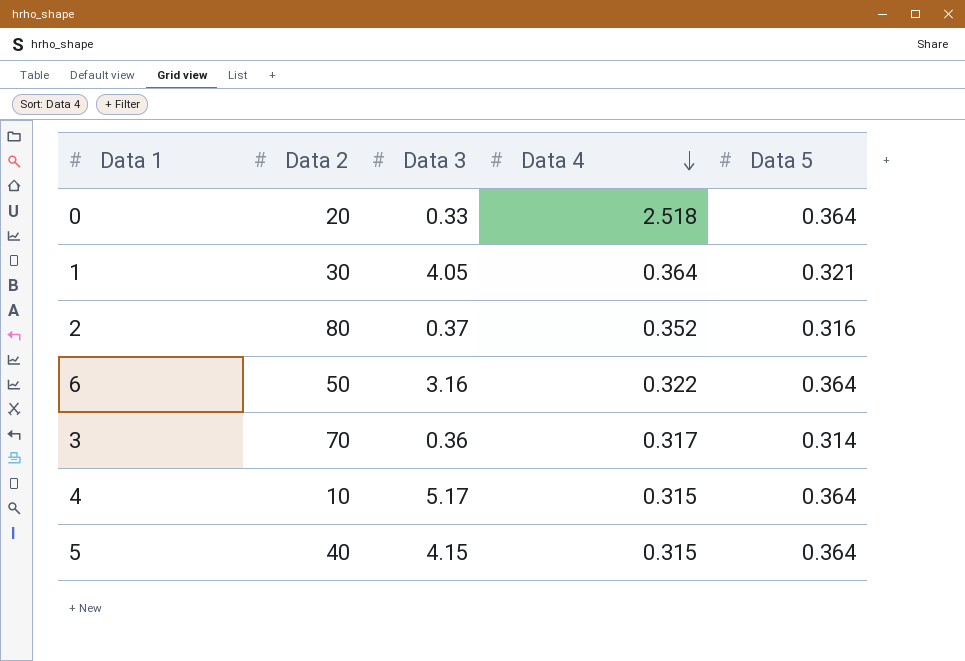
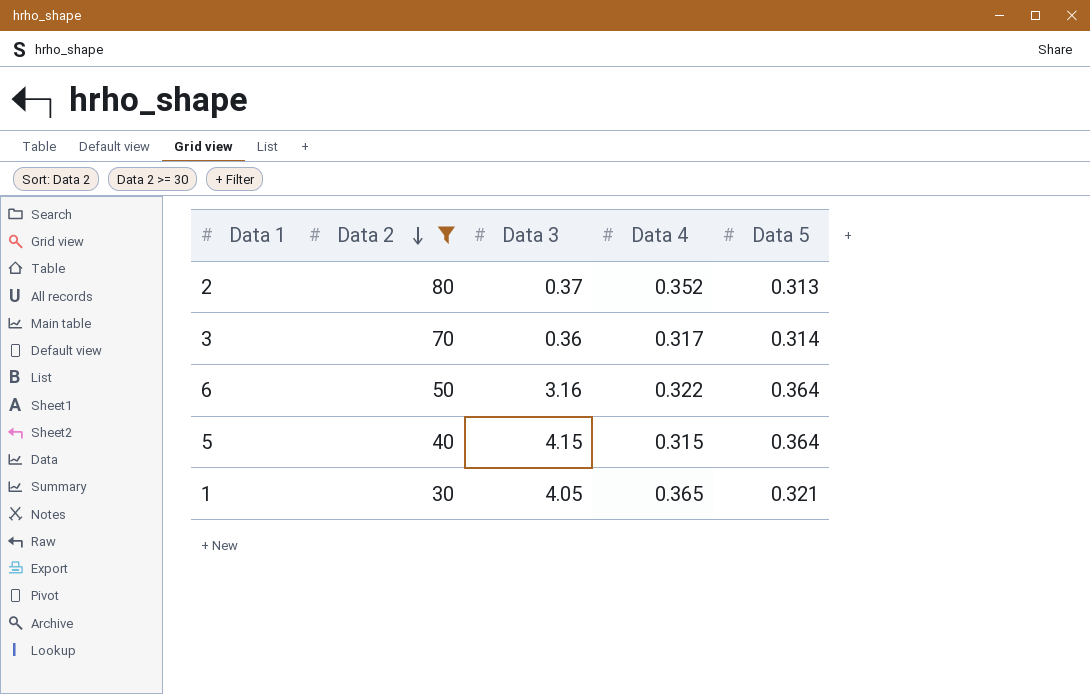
filter: none -> Data 2 >= 30
row order: Data 4 descending -> Data 2 descending
2 | Data 5: 0.316 -> 0.313
1 | Data 4: 0.364 -> 0.365

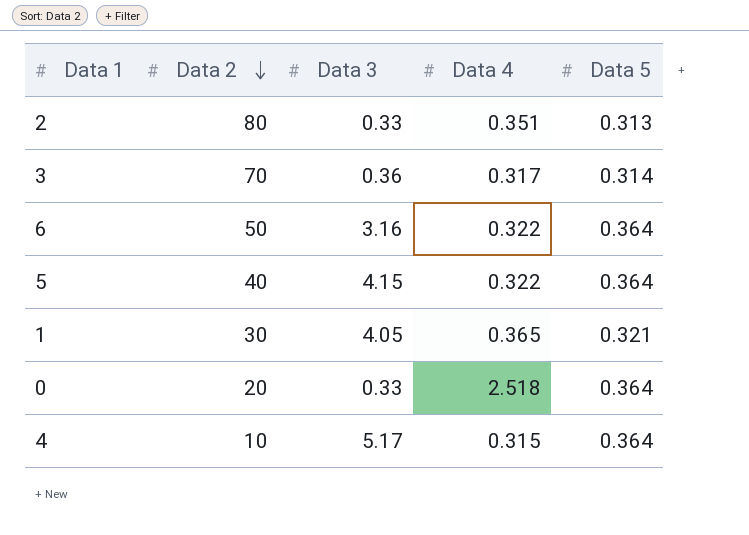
filter: Data 2 >= 30 -> none
2 | Data 3: 0.37 -> 0.33
2 | Data 4: 0.352 -> 0.351
5 | Data 4: 0.315 -> 0.322

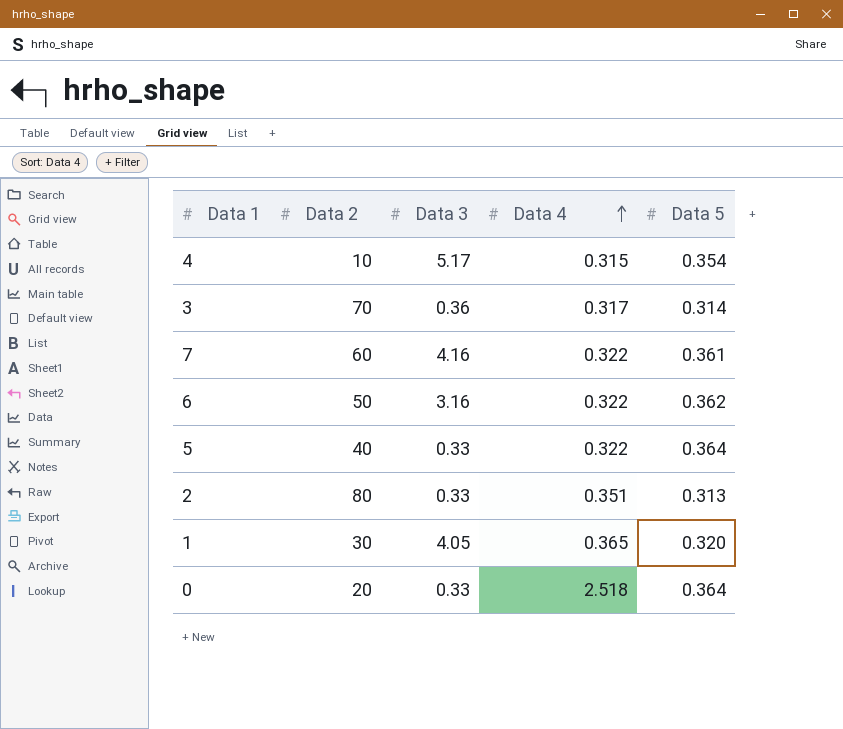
row order: Data 2 descending -> Data 4 ascending
4 | Data 5: 0.364 -> 0.354
row 7: none -> 60 | 4.16 | 0.322 | 0.361
6 | Data 5: 0.364 -> 0.362
5 | Data 3: 4.15 -> 0.33
1 | Data 5: 0.321 -> 0.320

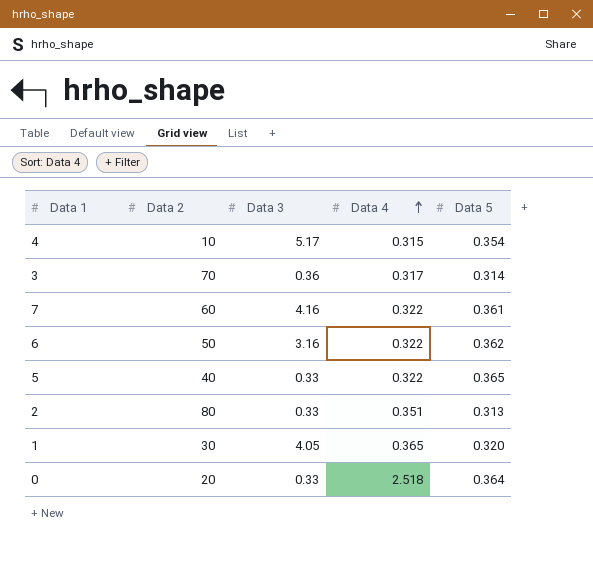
5 | Data 5: 0.364 -> 0.365

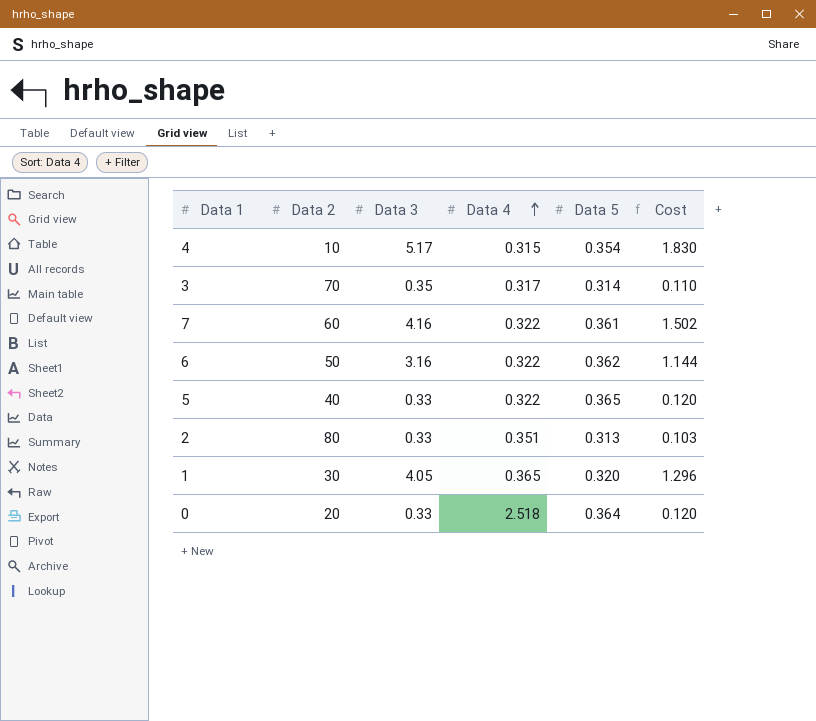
column Cost | formula: none -> [Data 3] * [Data 5]
3 | Data 3: 0.36 -> 0.35

